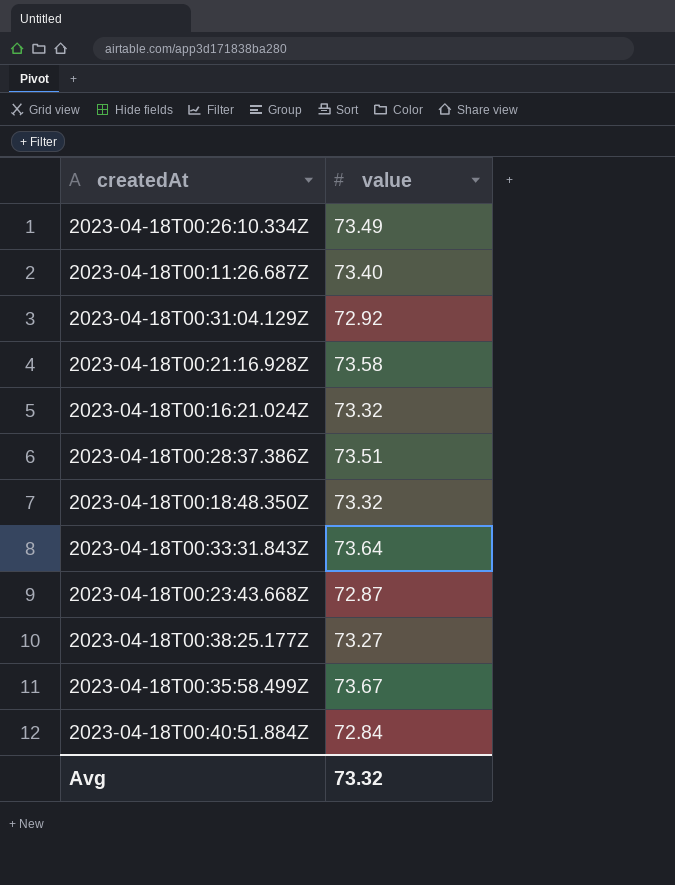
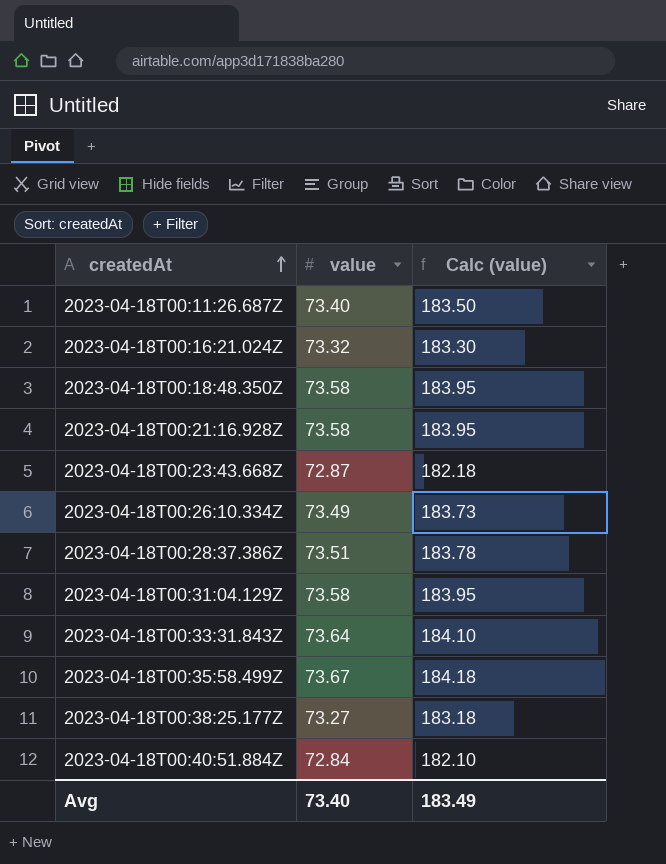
row order: none -> createdAt ascending
column Calc (value) | formula: none -> [value] * 2.5
2023-04-18T00:18:48.350Z | value: 73.32 -> 73.58
2023-04-18T00:31:04.129Z | value: 72.92 -> 73.58
Avg | value: 73.32 -> 73.40

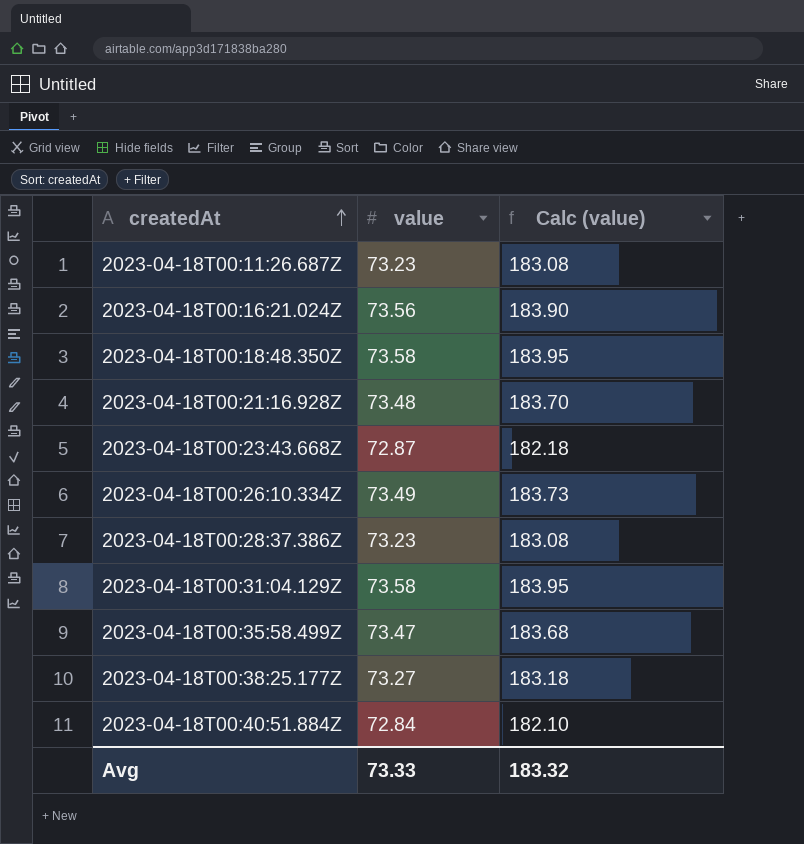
row 2023-04-18T00:33:31.843Z: 73.64 | 184.10 -> none
2023-04-18T00:11:26.687Z | value: 73.40 -> 73.23
2023-04-18T00:11:26.687Z | Calc (value): 183.50 -> 183.08
2023-04-18T00:16:21.024Z | value: 73.32 -> 73.56
2023-04-18T00:16:21.024Z | Calc (value): 183.30 -> 183.90
2023-04-18T00:21:16.928Z | value: 73.58 -> 73.48
2023-04-18T00:21:16.928Z | Calc (value): 183.95 -> 183.70
2023-04-18T00:28:37.386Z | value: 73.51 -> 73.23
2023-04-18T00:28:37.386Z | Calc (value): 183.78 -> 183.08
2023-04-18T00:35:58.499Z | value: 73.67 -> 73.47
2023-04-18T00:35:58.499Z | Calc (value): 184.18 -> 183.68
Avg | value: 73.40 -> 73.33
Avg | Calc (value): 183.49 -> 183.32

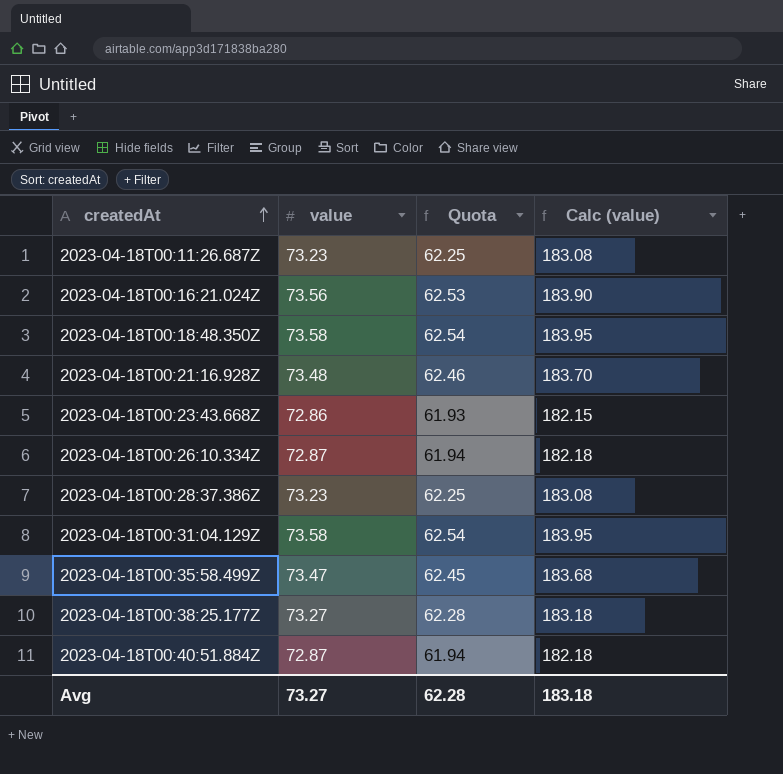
column Quota | formula: none -> [value] * 0.85
2023-04-18T00:23:43.668Z | value: 72.87 -> 72.86
2023-04-18T00:23:43.668Z | Calc (value): 182.18 -> 182.15
2023-04-18T00:26:10.334Z | value: 73.49 -> 72.87
2023-04-18T00:26:10.334Z | Calc (value): 183.73 -> 182.18
2023-04-18T00:40:51.884Z | value: 72.84 -> 72.87
2023-04-18T00:40:51.884Z | Calc (value): 182.10 -> 182.18
Avg | value: 73.33 -> 73.27
Avg | Calc (value): 183.32 -> 183.18

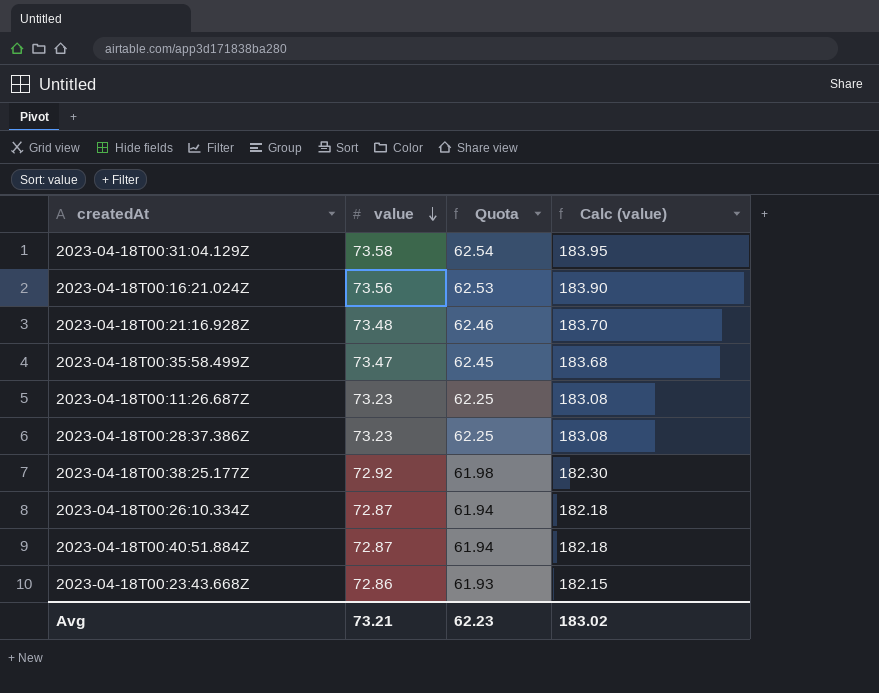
row order: createdAt ascending -> value descending
row 2023-04-18T00:18:48.350Z: 73.58 | 62.54 | 183.95 -> none
2023-04-18T00:38:25.177Z | value: 73.27 -> 72.92
2023-04-18T00:38:25.177Z | Quota: 62.28 -> 61.98
2023-04-18T00:38:25.177Z | Calc (value): 183.18 -> 182.30
Avg | value: 73.27 -> 73.21
Avg | Quota: 62.28 -> 62.23
Avg | Calc (value): 183.18 -> 183.02

